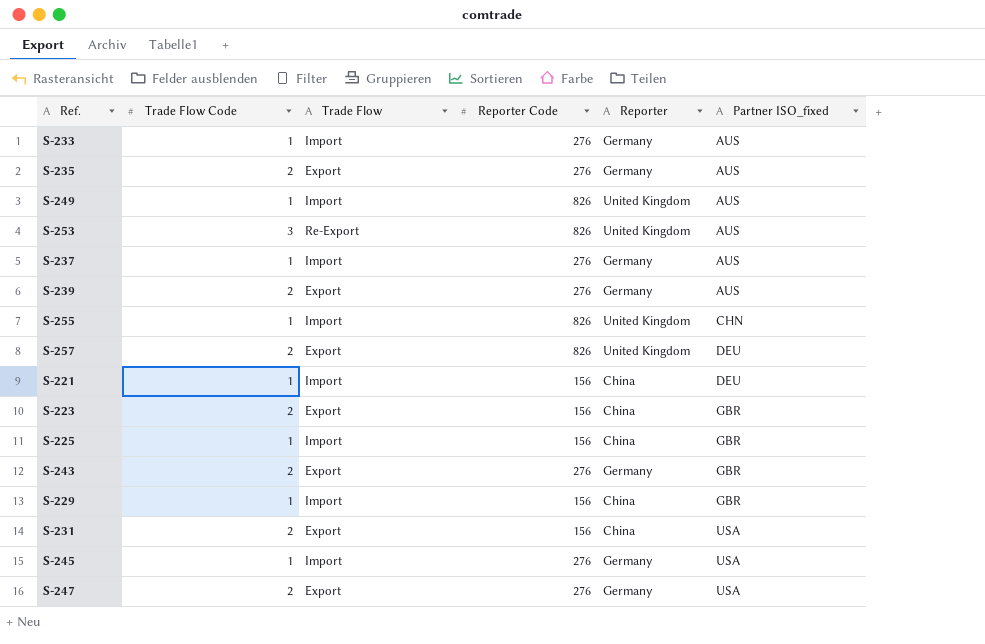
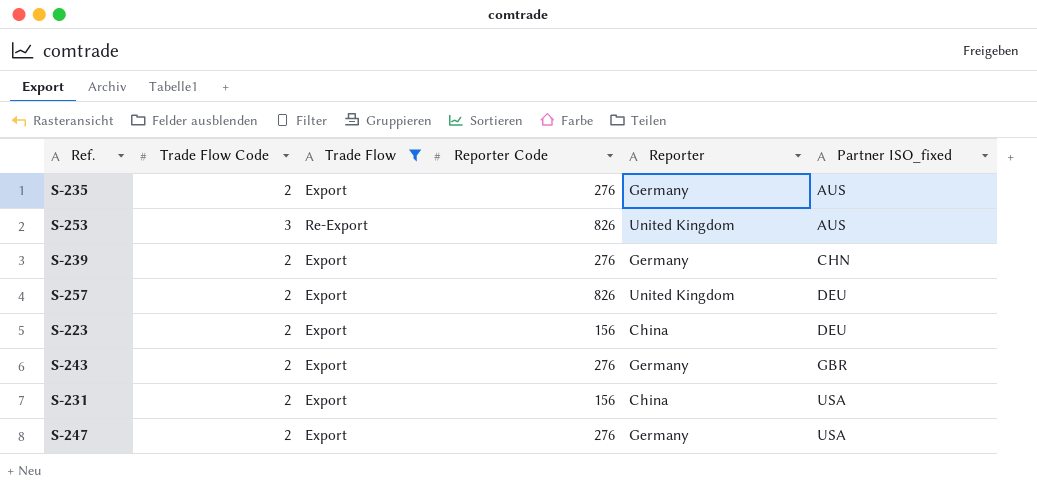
filter: none -> Trade Flow != Import
S-239 | Partner ISO_fixed: AUS -> CHN
S-223 | Partner ISO_fixed: GBR -> DEU

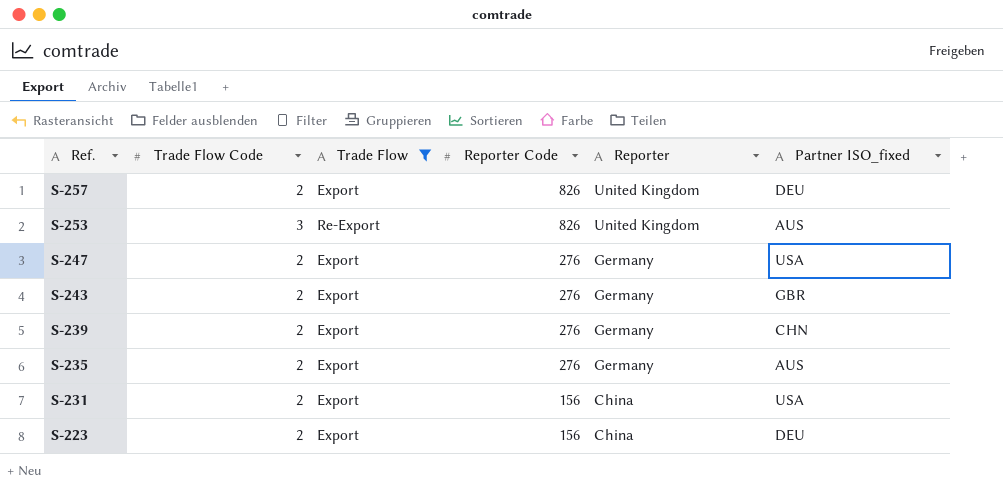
row order: Partner ISO_fixed ascending -> Ref. descending

